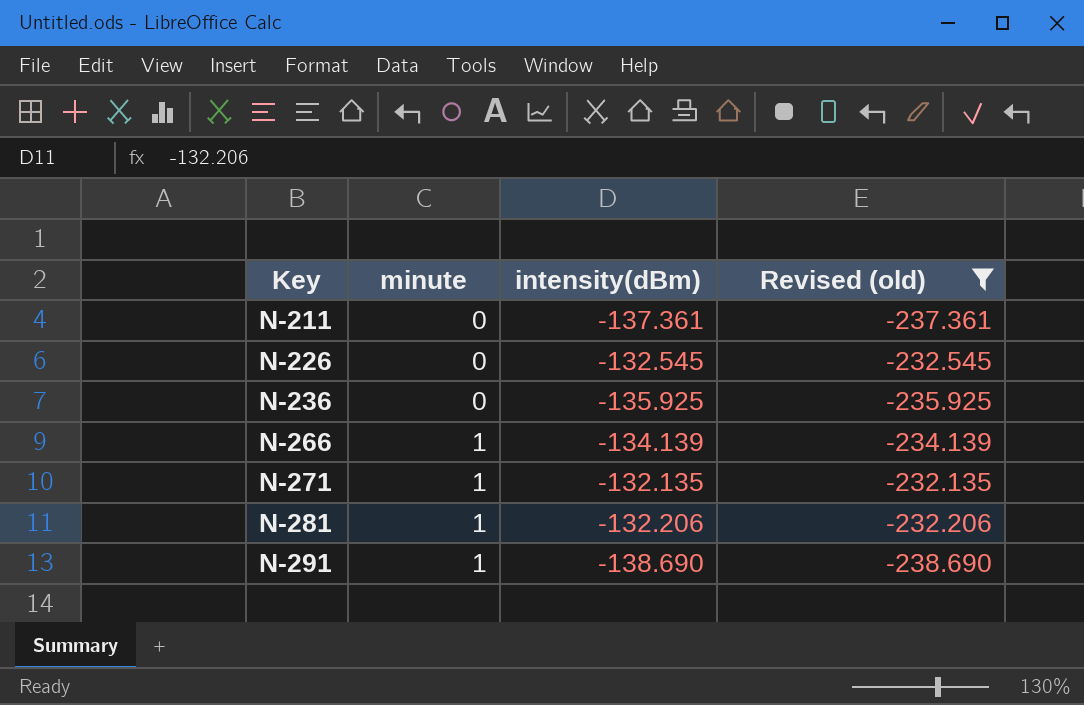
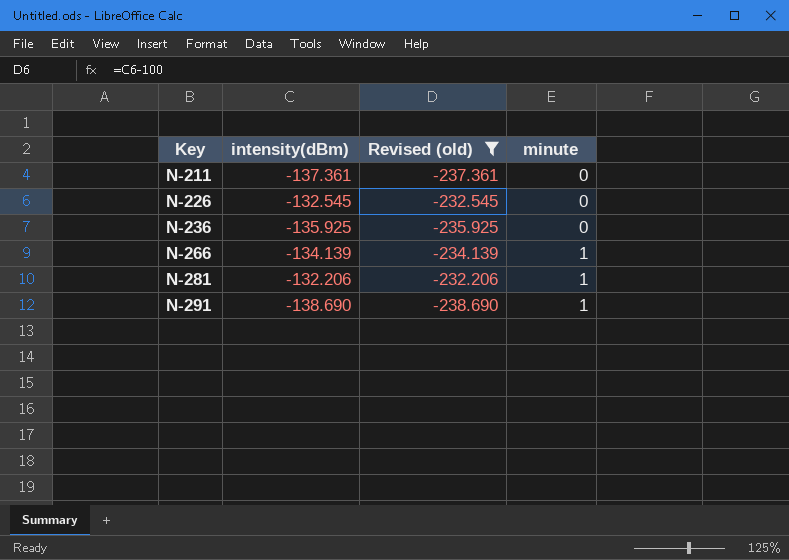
column minute | position: 2 -> 4
row N-271: 1 | -132.135 | -232.135 -> none

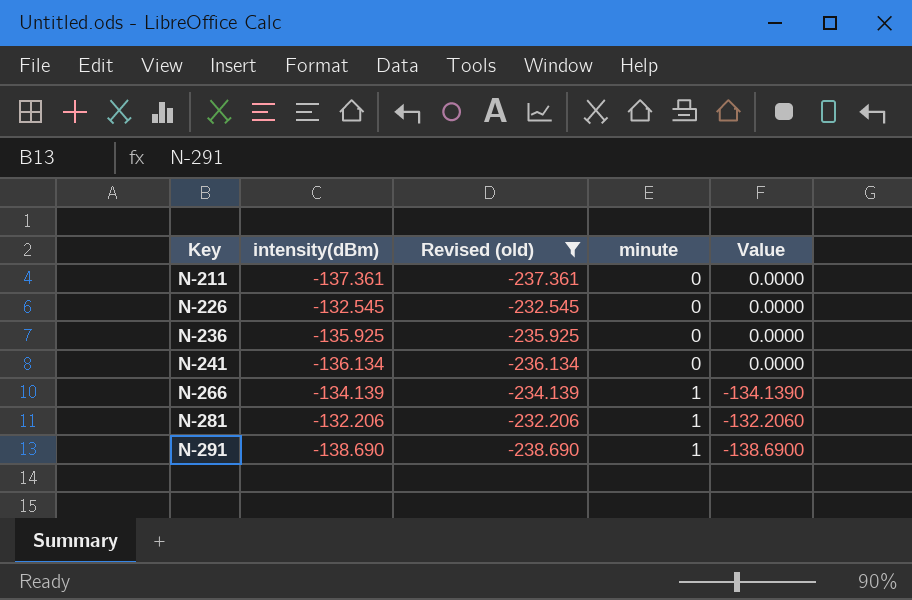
column Value | formula: none -> [intensity(dBm)] * [minute]
row N-241: none -> -136.134 | -236.134 | 0 | 0.0000

